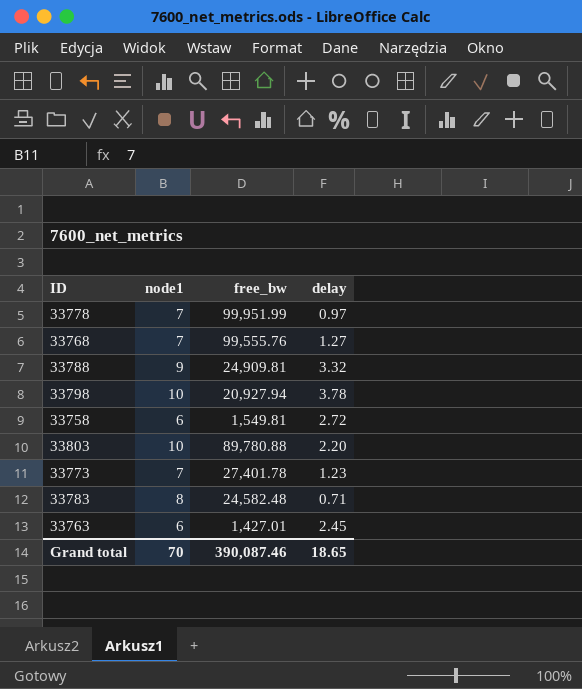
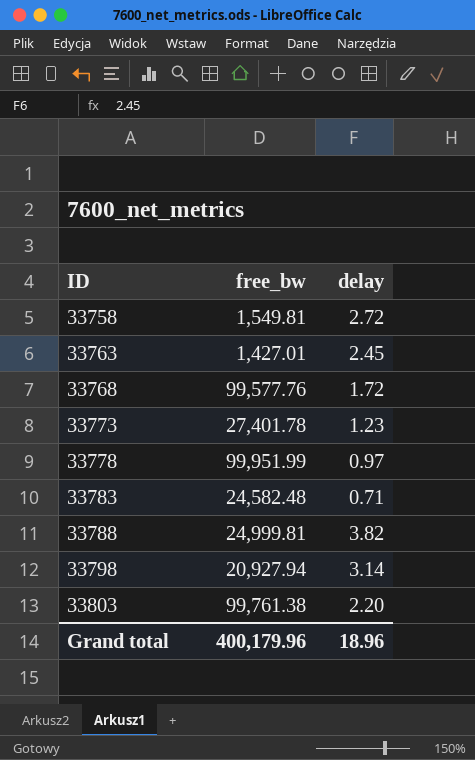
row order: none -> ID ascending
column node1 | position: 2 -> none
33768 | free_bw: 99,555.76 -> 99,577.76
33768 | delay: 1.27 -> 1.72
33788 | free_bw: 24,909.81 -> 24,999.81
33788 | delay: 3.32 -> 3.82
33798 | delay: 3.78 -> 3.14
33803 | free_bw: 89,780.88 -> 99,761.38
Grand total | free_bw: 390,087.46 -> 400,179.96
Grand total | delay: 18.65 -> 18.96

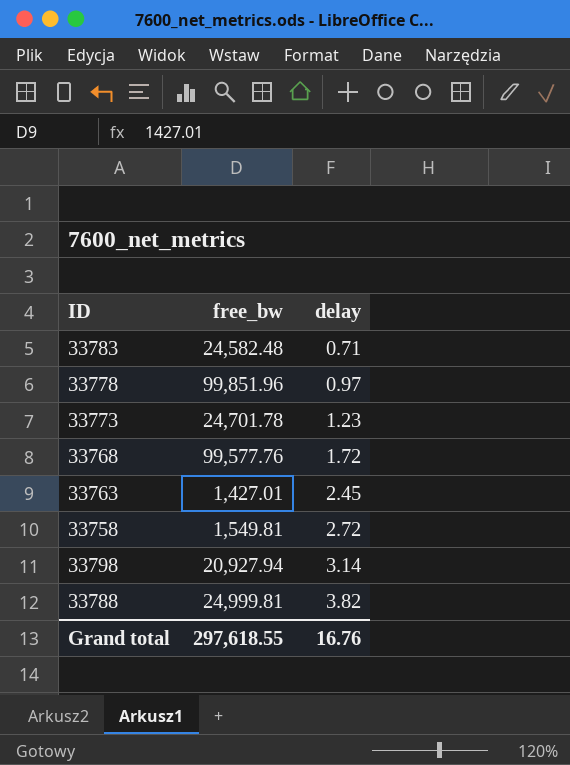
row order: ID ascending -> delay ascending
row 33803: 99,761.38 | 2.20 -> none
33778 | free_bw: 99,951.99 -> 99,851.96
33773 | free_bw: 27,401.78 -> 24,701.78
Grand total | free_bw: 400,179.96 -> 297,618.55
Grand total | delay: 18.96 -> 16.76

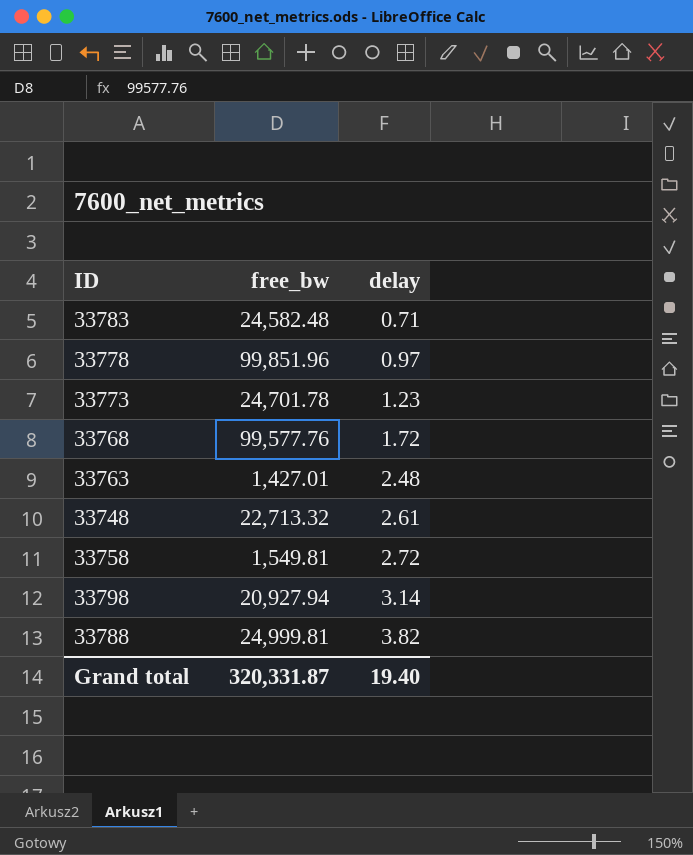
33763 | delay: 2.45 -> 2.48
row 33748: none -> 22,713.32 | 2.61
Grand total | free_bw: 297,618.55 -> 320,331.87
Grand total | delay: 16.76 -> 19.40

